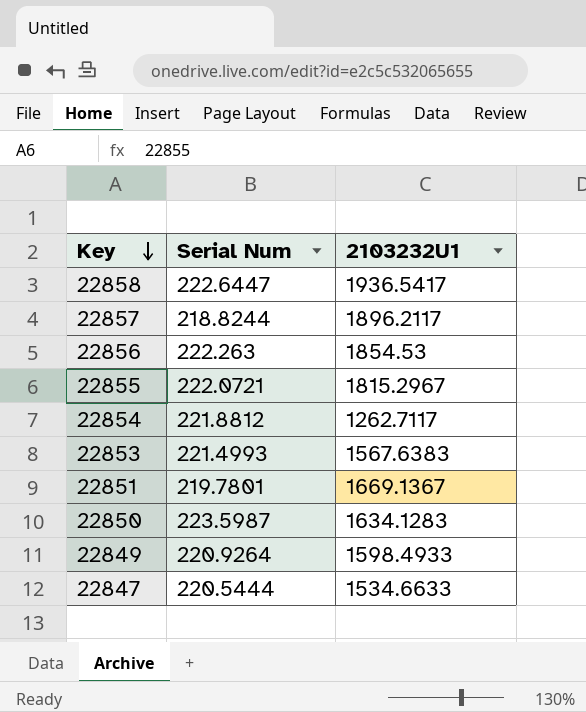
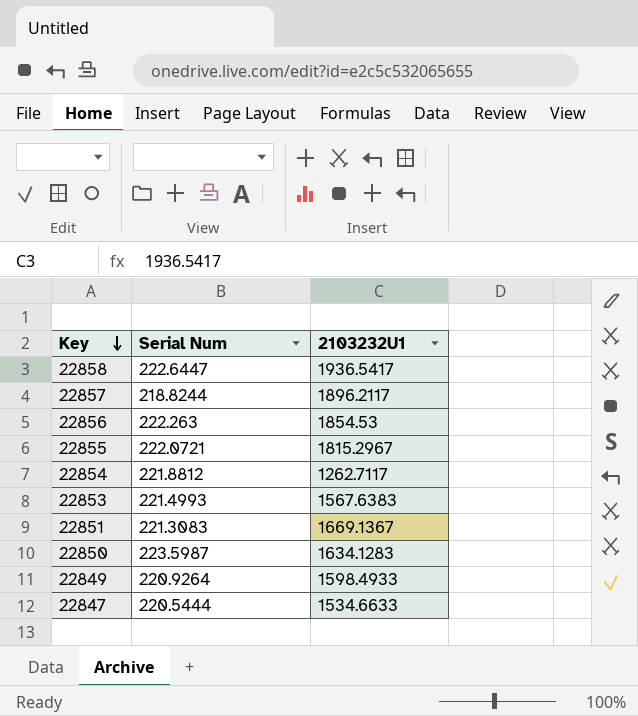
22851 | Serial Num: 219.7801 -> 221.3083

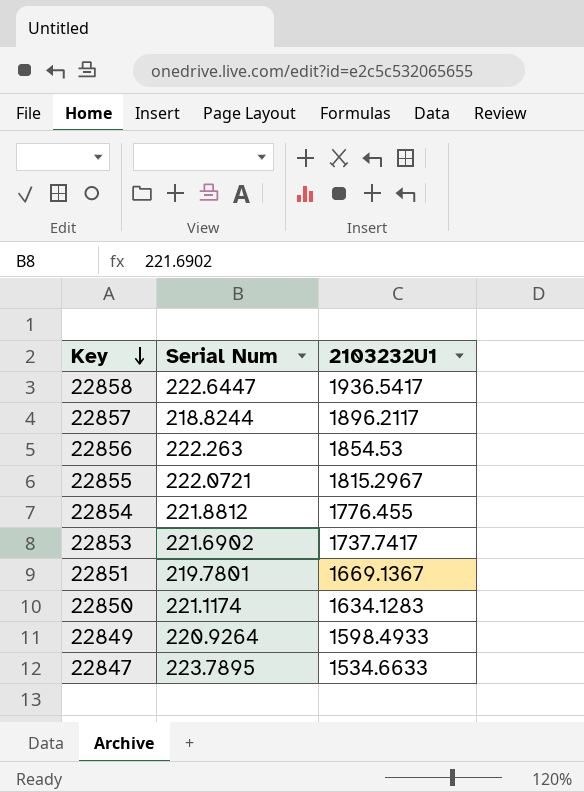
22854 | 2103232U1: 1262.7117 -> 1776.455
22853 | Serial Num: 221.4993 -> 221.6902
22853 | 2103232U1: 1567.6383 -> 1737.7417
22851 | Serial Num: 221.3083 -> 219.7801
22850 | Serial Num: 223.5987 -> 221.1174
22847 | Serial Num: 220.5444 -> 223.7895

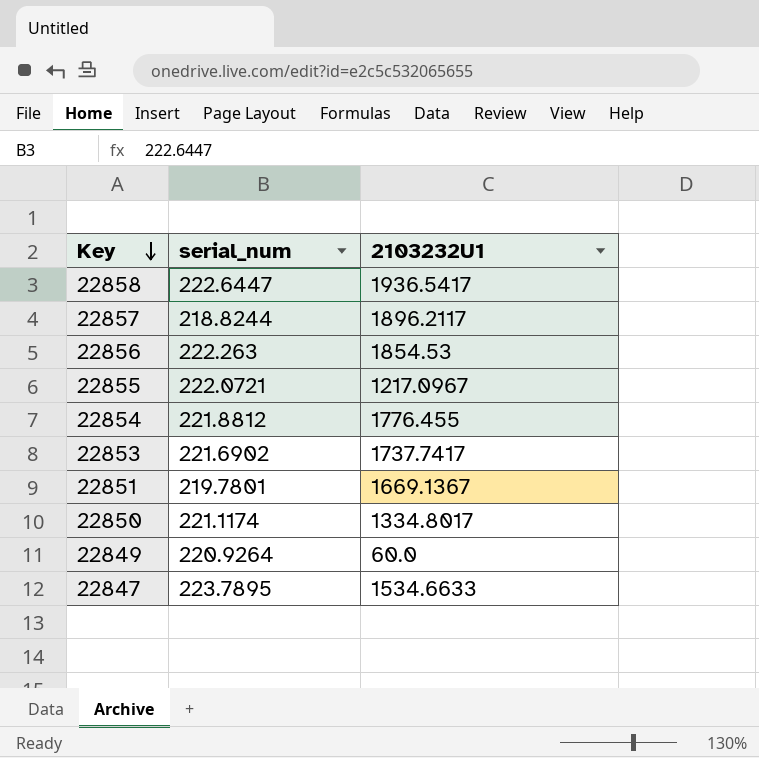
column name: Serial Num -> serial_num
22855 | 2103232U1: 1815.2967 -> 1217.0967
22850 | 2103232U1: 1634.1283 -> 1334.8017
22849 | 2103232U1: 1598.4933 -> 60.0

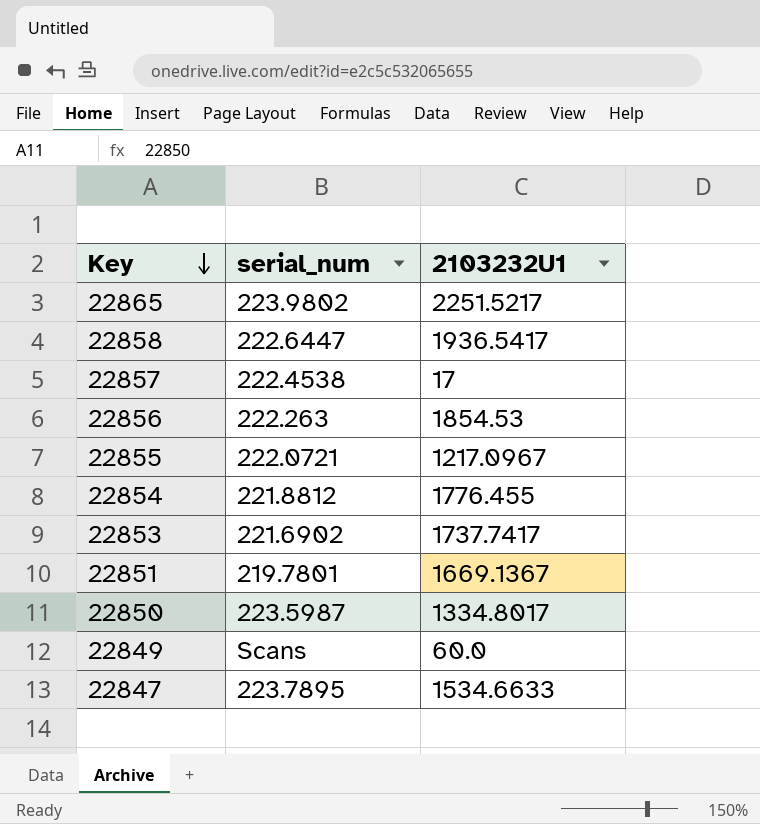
row 22865: none -> 223.9802 | 2251.5217
22857 | serial_num: 218.8244 -> 222.4538
22857 | 2103232U1: 1896.2117 -> 17
22850 | serial_num: 221.1174 -> 223.5987
22849 | serial_num: 220.9264 -> Scans

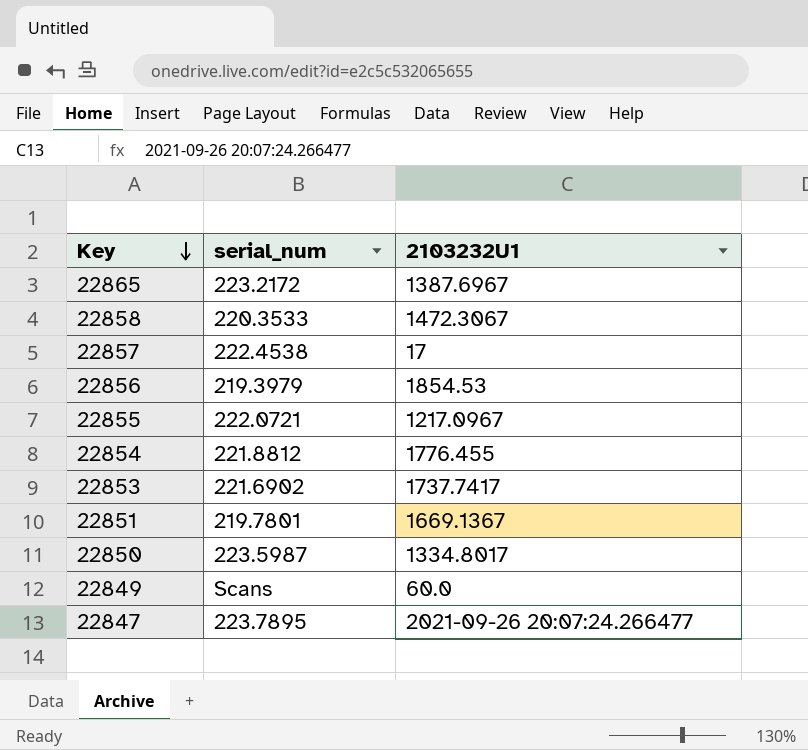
22865 | serial_num: 223.9802 -> 223.2172
22865 | 2103232U1: 2251.5217 -> 1387.6967
22858 | serial_num: 222.6447 -> 220.3533
22858 | 2103232U1: 1936.5417 -> 1472.3067
22856 | serial_num: 222.263 -> 219.3979
22847 | 2103232U1: 1534.6633 -> 2021-09-26 20:07:24.266477

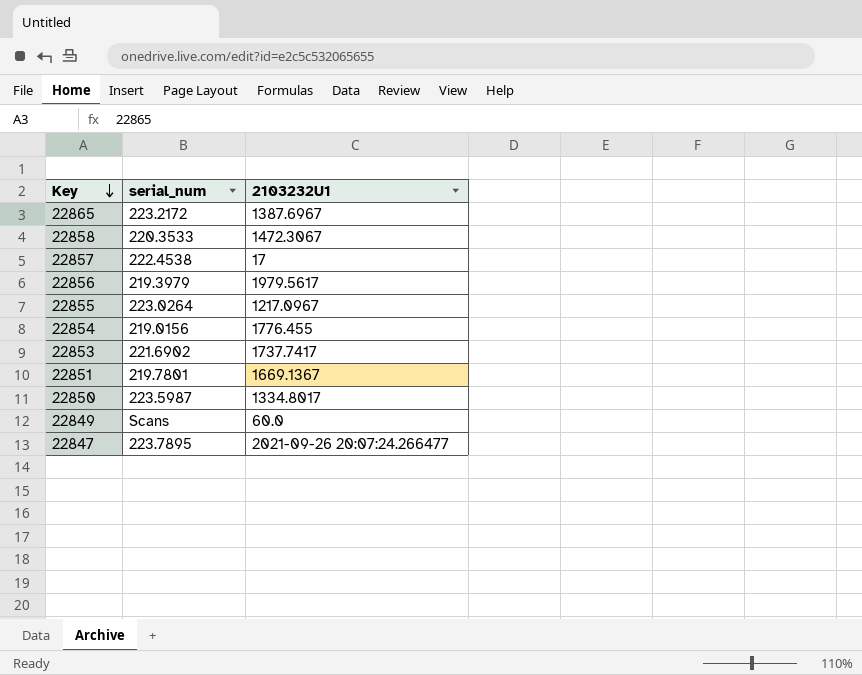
22856 | 2103232U1: 1854.53 -> 1979.5617
22855 | serial_num: 222.0721 -> 223.0264
22854 | serial_num: 221.8812 -> 219.0156

